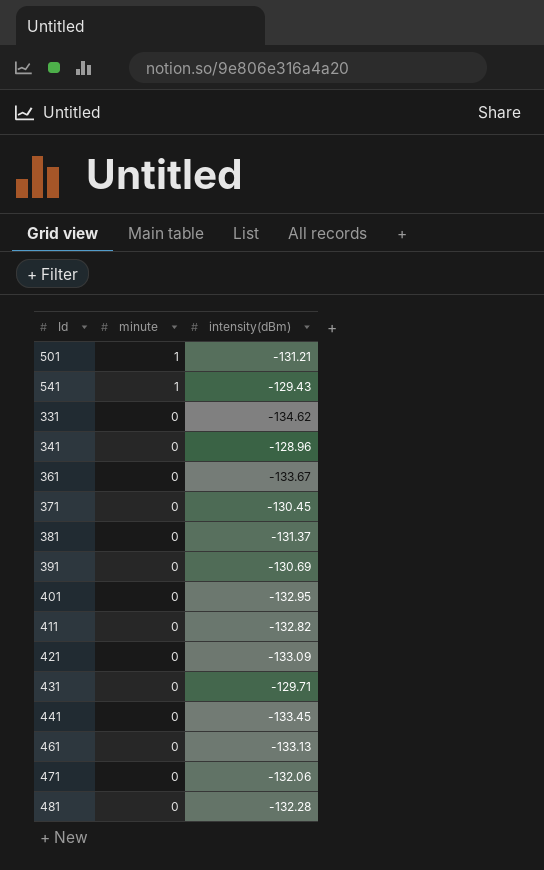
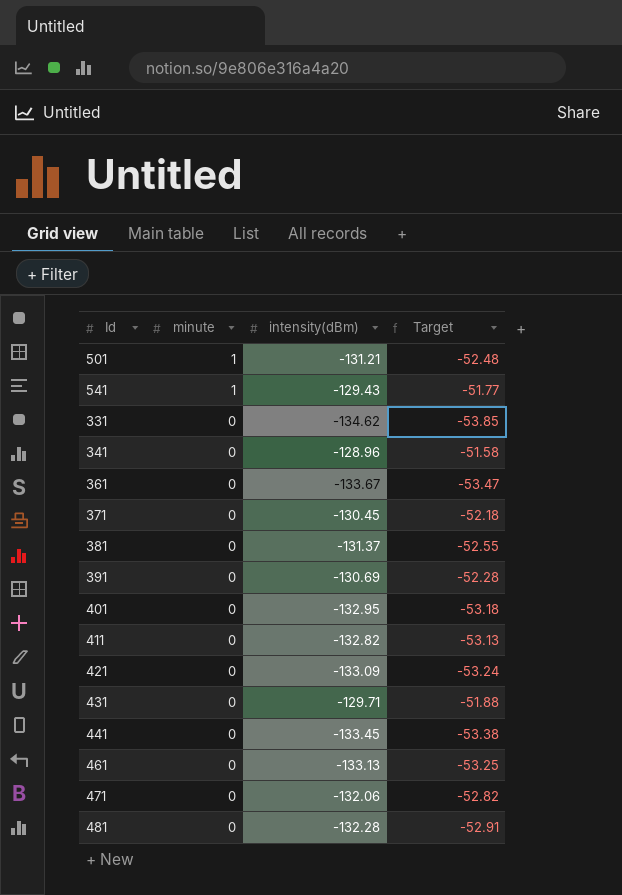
column Target | formula: none -> [intensity(dBm)] * 0.4

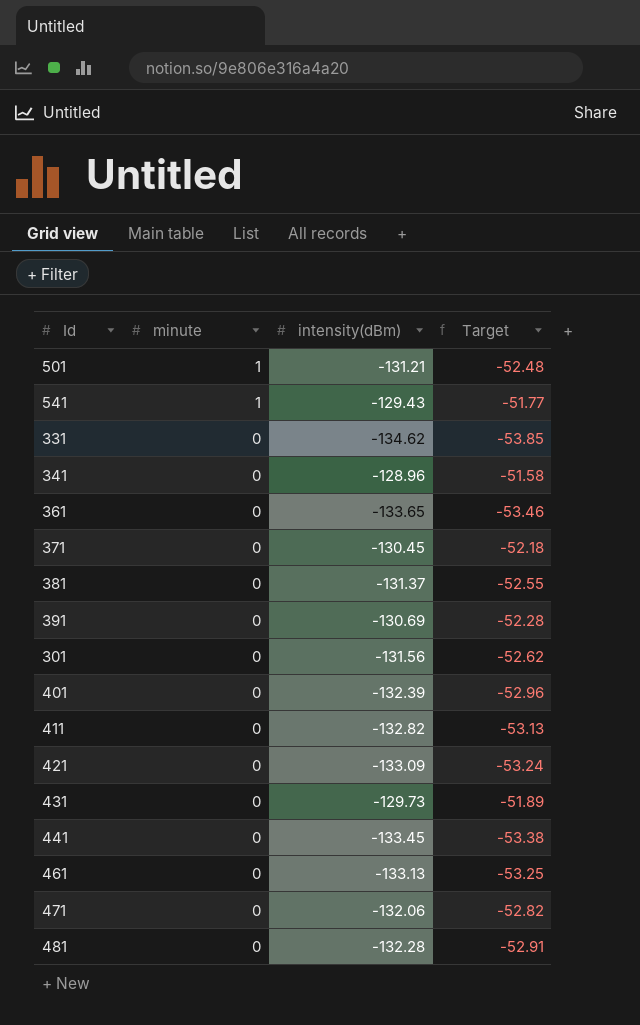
361 | intensity(dBm): -133.67 -> -133.65
361 | Target: -53.47 -> -53.46
row 301: none -> 0 | -131.56 | -52.62
401 | intensity(dBm): -132.95 -> -132.39
401 | Target: -53.18 -> -52.96
431 | intensity(dBm): -129.71 -> -129.73
431 | Target: -51.88 -> -51.89

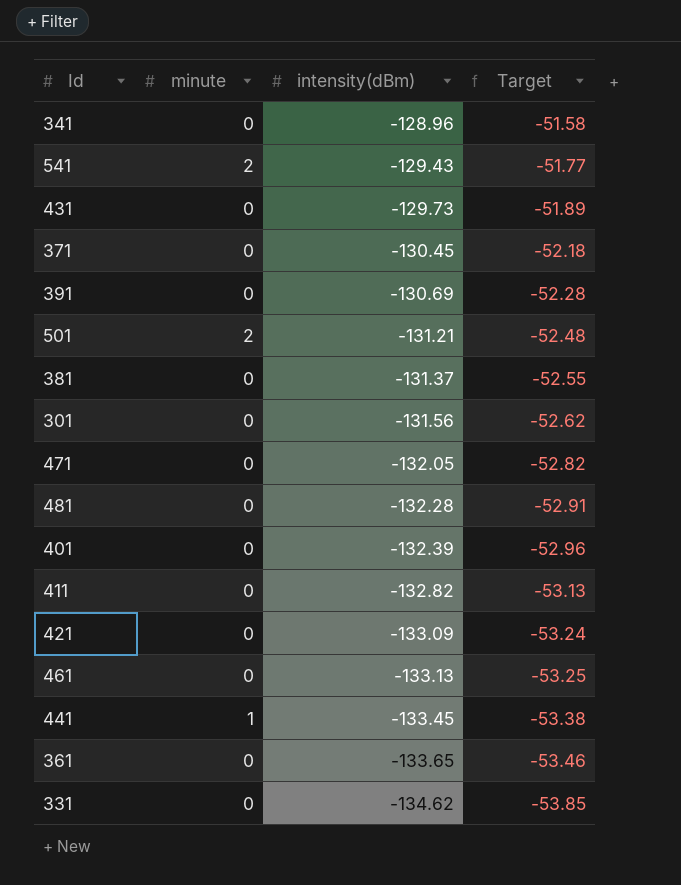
row order: minute descending -> intensity(dBm) descending
541 | minute: 1 -> 2
501 | minute: 1 -> 2
471 | intensity(dBm): -132.06 -> -132.05
441 | minute: 0 -> 1

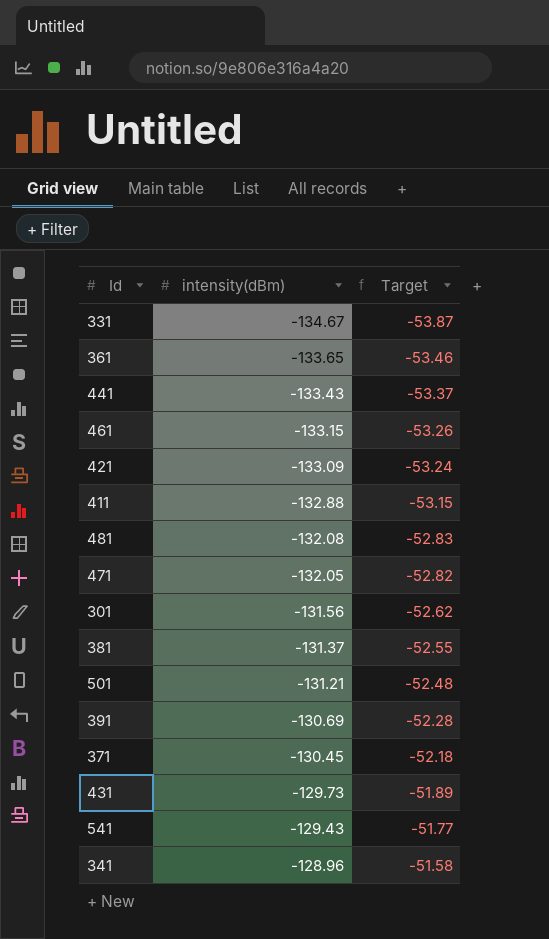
row order: intensity(dBm) descending -> intensity(dBm) ascending
column minute | position: 2 -> none
row 401: 0 | -132.39 | -52.96 -> none
331 | intensity(dBm): -134.62 -> -134.67
331 | Target: -53.85 -> -53.87
441 | intensity(dBm): -133.45 -> -133.43
441 | Target: -53.38 -> -53.37
461 | intensity(dBm): -133.13 -> -133.15
461 | Target: -53.25 -> -53.26
411 | intensity(dBm): -132.82 -> -132.88
411 | Target: -53.13 -> -53.15
481 | intensity(dBm): -132.28 -> -132.08
481 | Target: -52.91 -> -52.83

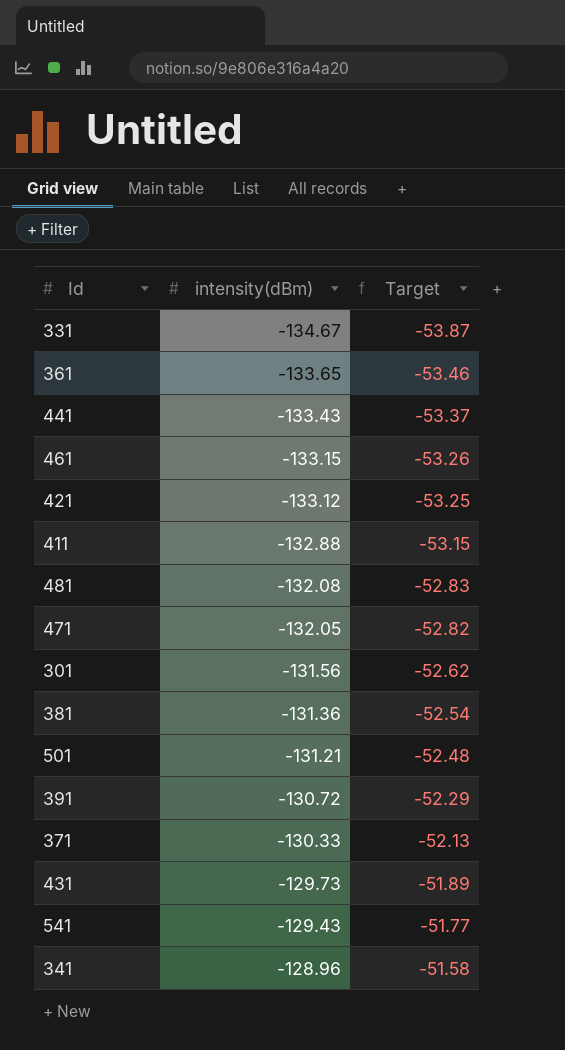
421 | intensity(dBm): -133.09 -> -133.12
421 | Target: -53.24 -> -53.25
381 | intensity(dBm): -131.37 -> -131.36
381 | Target: -52.55 -> -52.54
391 | intensity(dBm): -130.69 -> -130.72
391 | Target: -52.28 -> -52.29
371 | intensity(dBm): -130.45 -> -130.33
371 | Target: -52.18 -> -52.13

